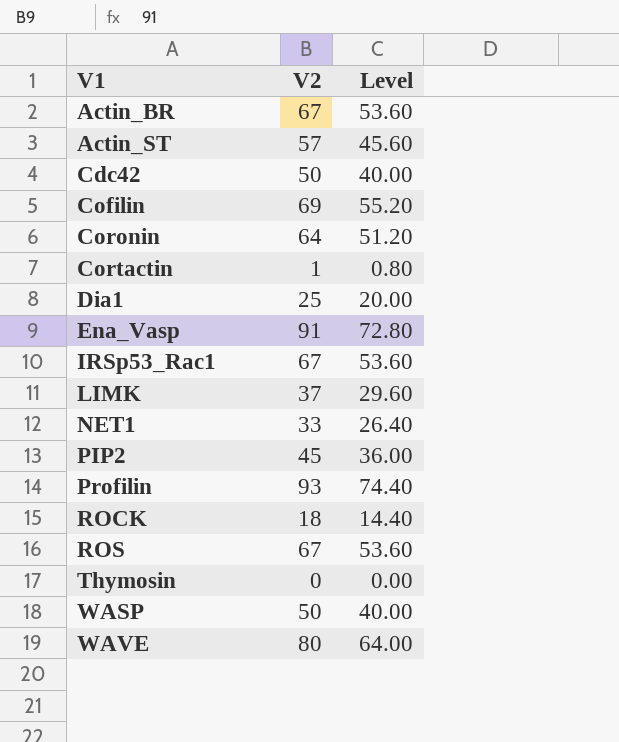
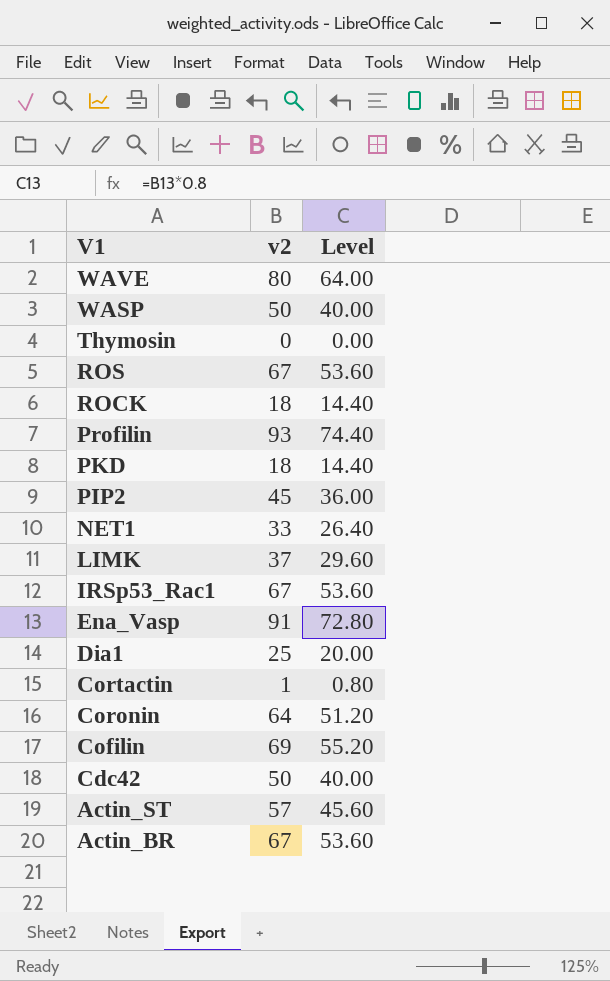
row order: V1 ascending -> V1 descending
column name: V2 -> v2
row PKD: none -> 18 | 14.40

